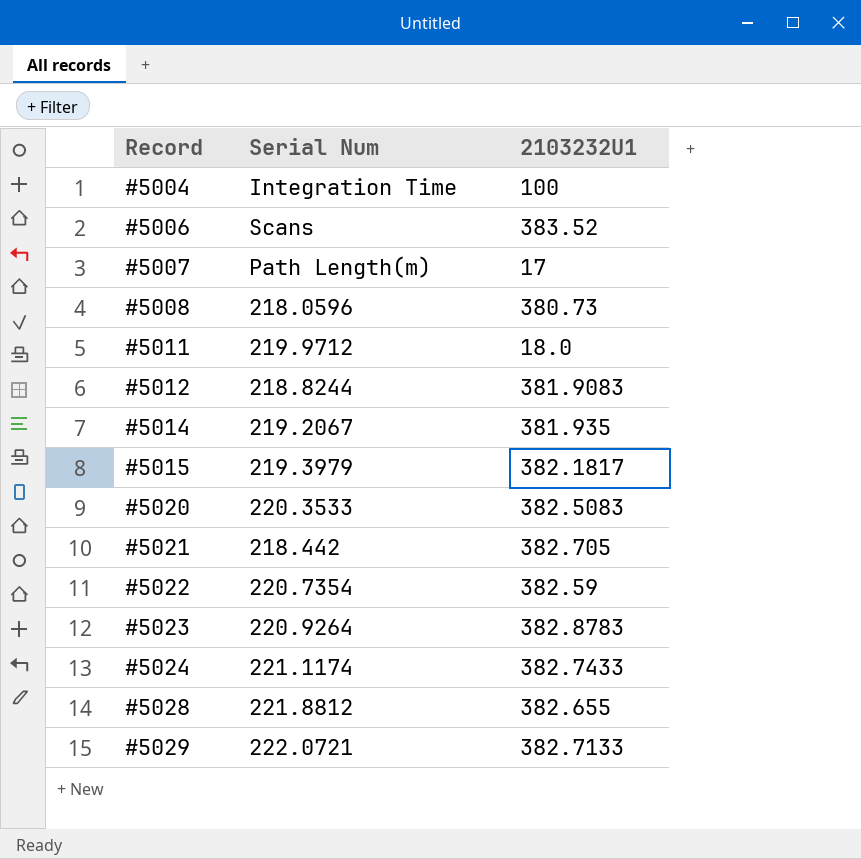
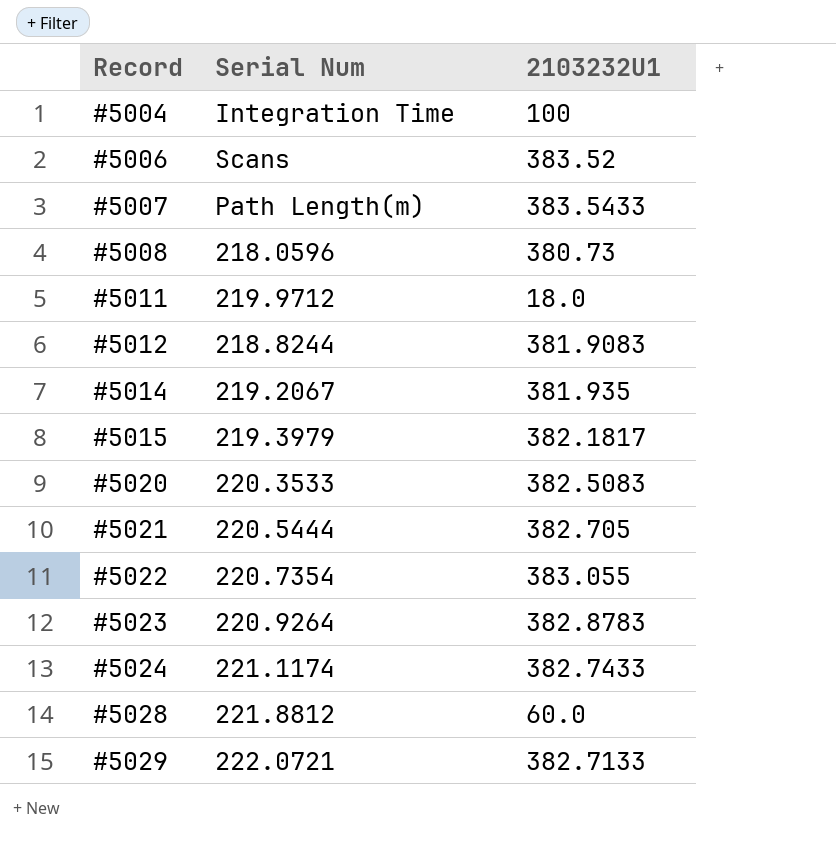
#5007 | 2103232U1: 17 -> 383.5433
#5021 | Serial Num: 218.442 -> 220.5444
#5022 | 2103232U1: 382.59 -> 383.055
#5028 | 2103232U1: 382.655 -> 60.0

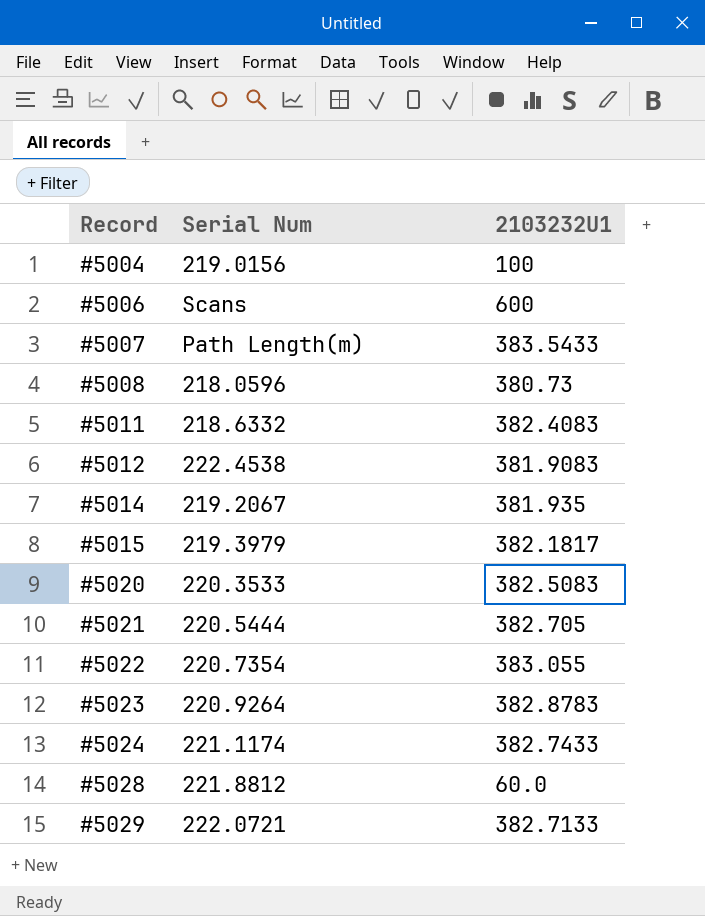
#5004 | Serial Num: Integration Time -> 219.0156
#5006 | 2103232U1: 383.52 -> 600
#5011 | Serial Num: 219.9712 -> 218.6332
#5011 | 2103232U1: 18.0 -> 382.4083
#5012 | Serial Num: 218.8244 -> 222.4538

